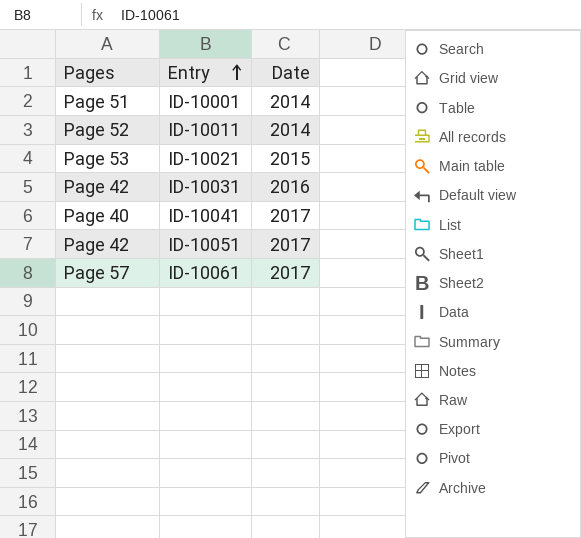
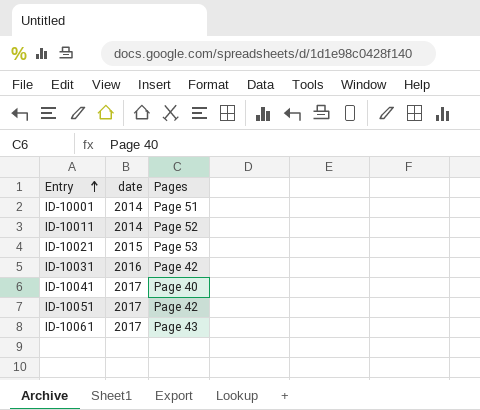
column name: Date -> date
column Pages | position: 1 -> 3
ID-10061 | Pages: Page 57 -> Page 43

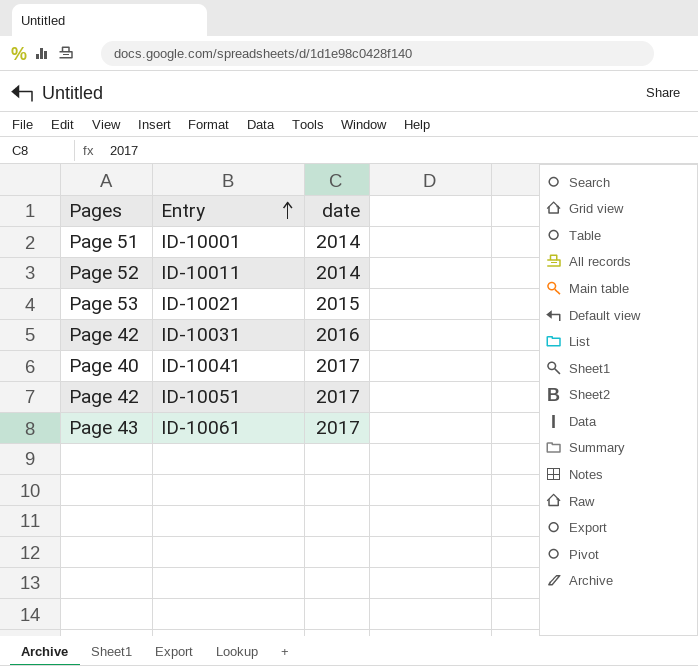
column Pages | position: 3 -> 1

